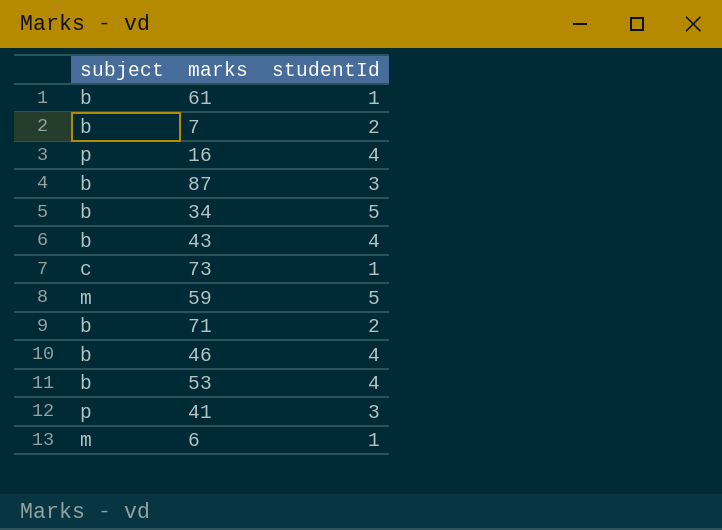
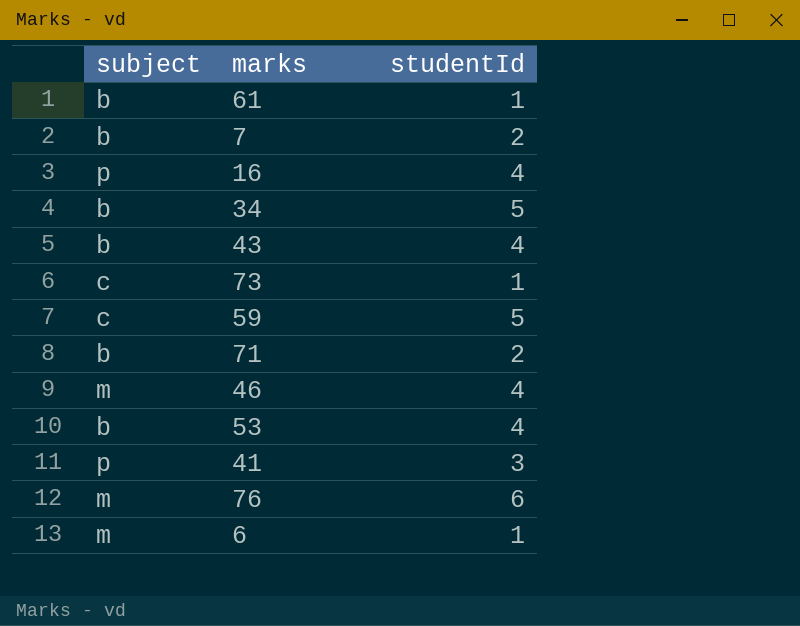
row 87: b | 3 -> none
59 | subject: m -> c
46 | subject: b -> m
row 76: none -> m | 6

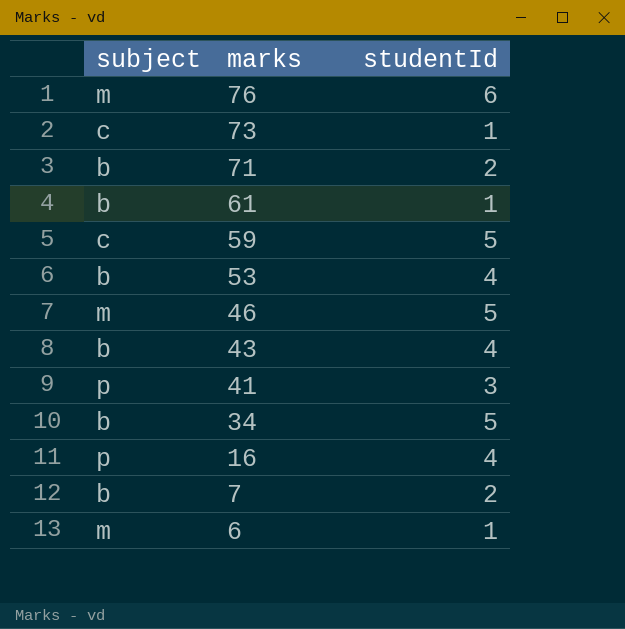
row order: none -> marks descending
46 | studentId: 4 -> 5

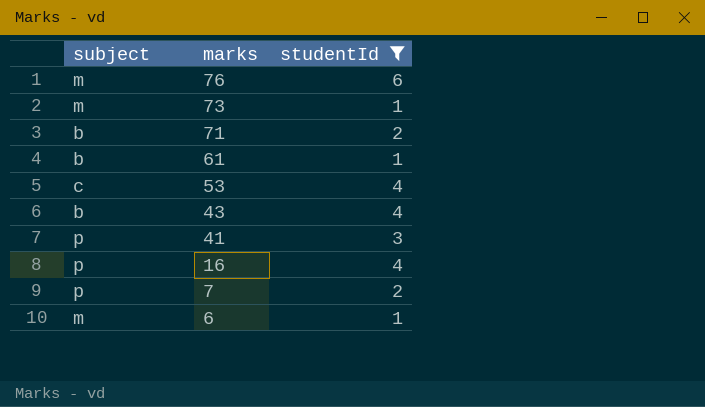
filter: none -> studentId != 5
73 | subject: c -> m
53 | subject: b -> c
7 | subject: b -> p

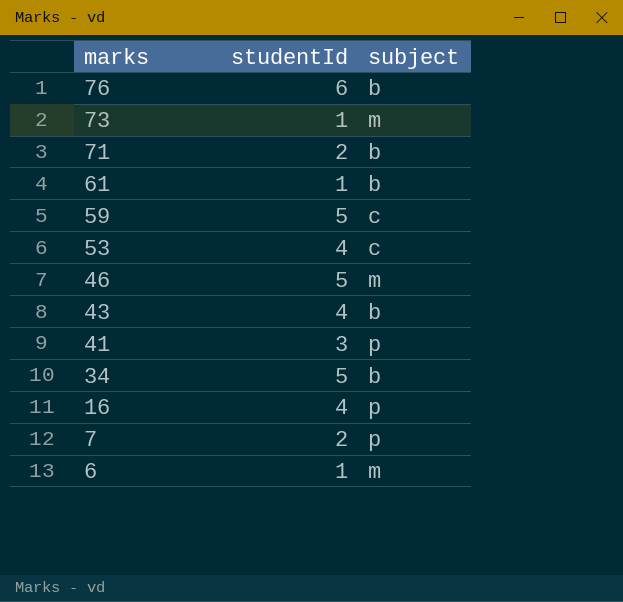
filter: studentId != 5 -> none
column subject | position: 1 -> 3
76 | subject: m -> b

